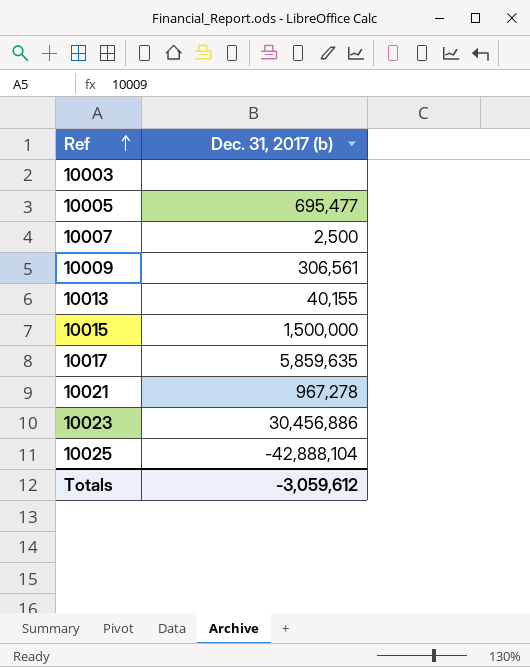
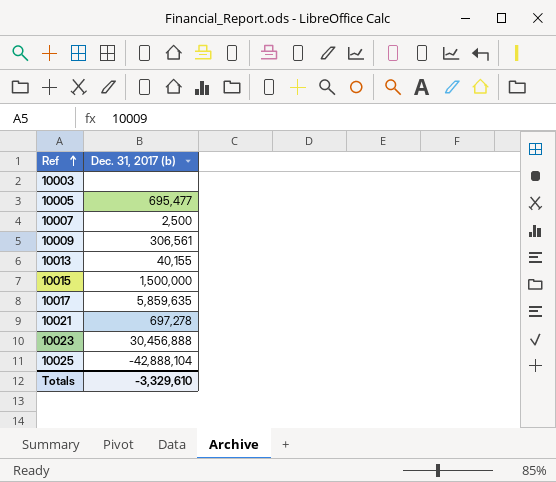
10021 | Dec. 31, 2017 (b): 967,278 -> 697,278
10023 | Dec. 31, 2017 (b): 30,456,886 -> 30,456,888
Totals | Dec. 31, 2017 (b): -3,059,612 -> -3,329,610

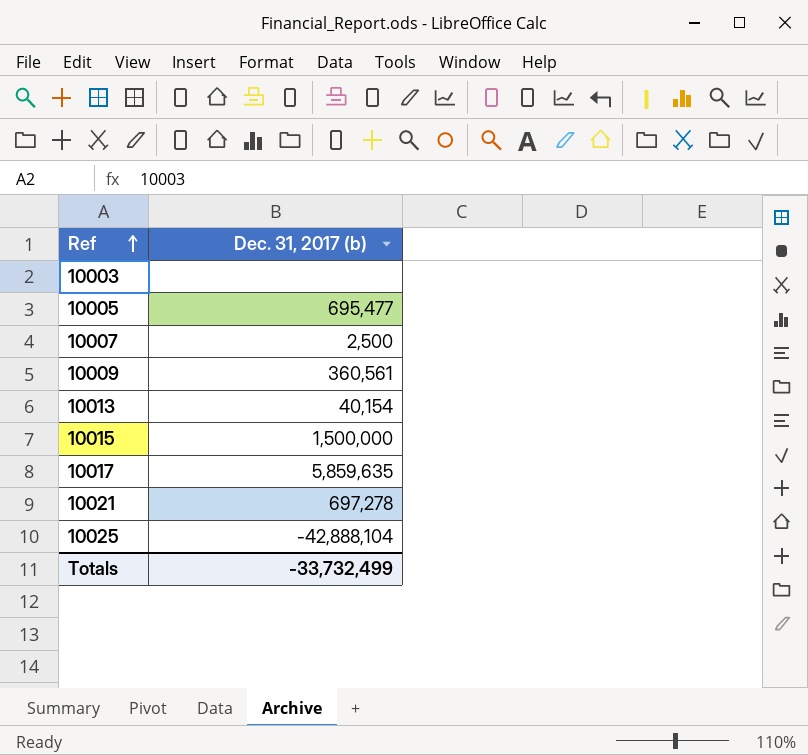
row 10023: 30,456,888 -> none
10009 | Dec. 31, 2017 (b): 306,561 -> 360,561
10013 | Dec. 31, 2017 (b): 40,155 -> 40,154
Totals | Dec. 31, 2017 (b): -3,329,610 -> -33,732,499

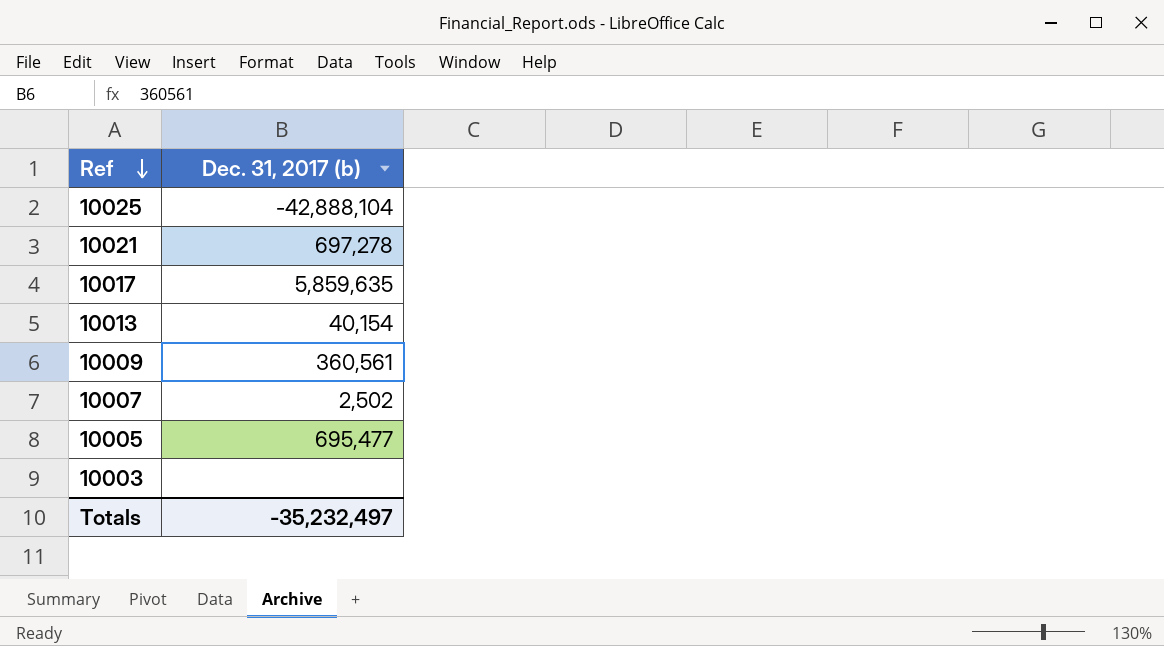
row order: Ref ascending -> Ref descending
row 10015: 1,500,000 -> none
10007 | Dec. 31, 2017 (b): 2,500 -> 2,502
Totals | Dec. 31, 2017 (b): -33,732,499 -> -35,232,497

